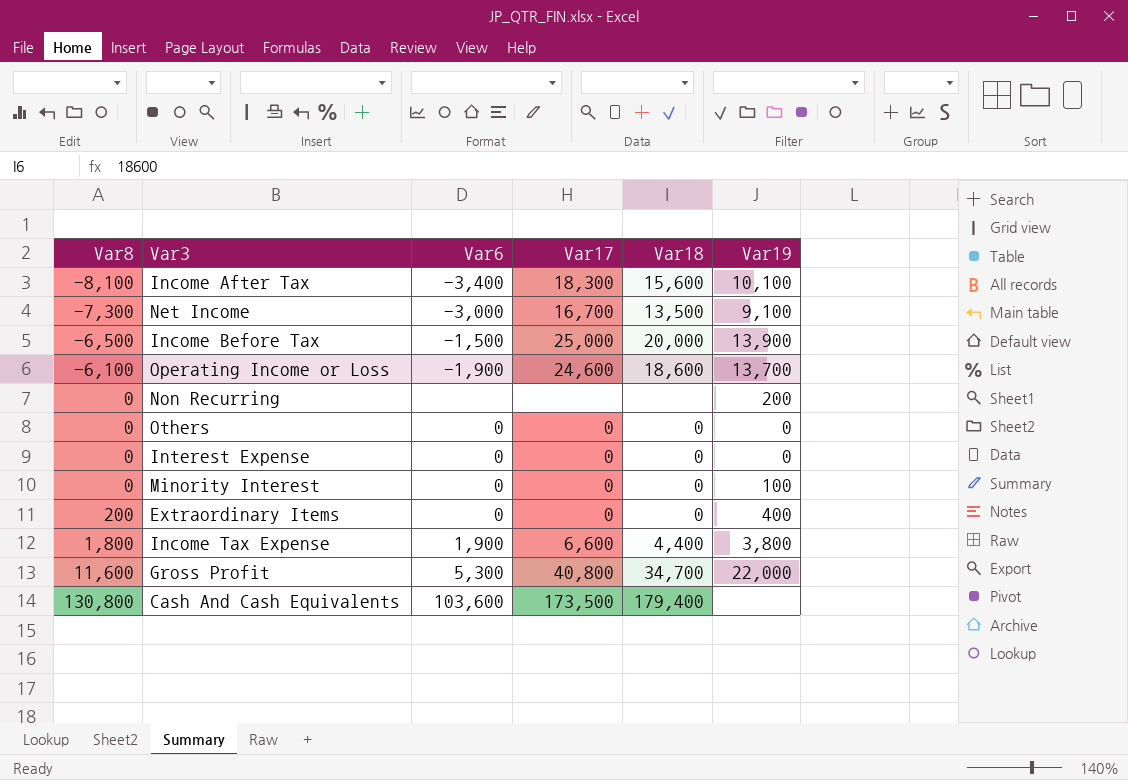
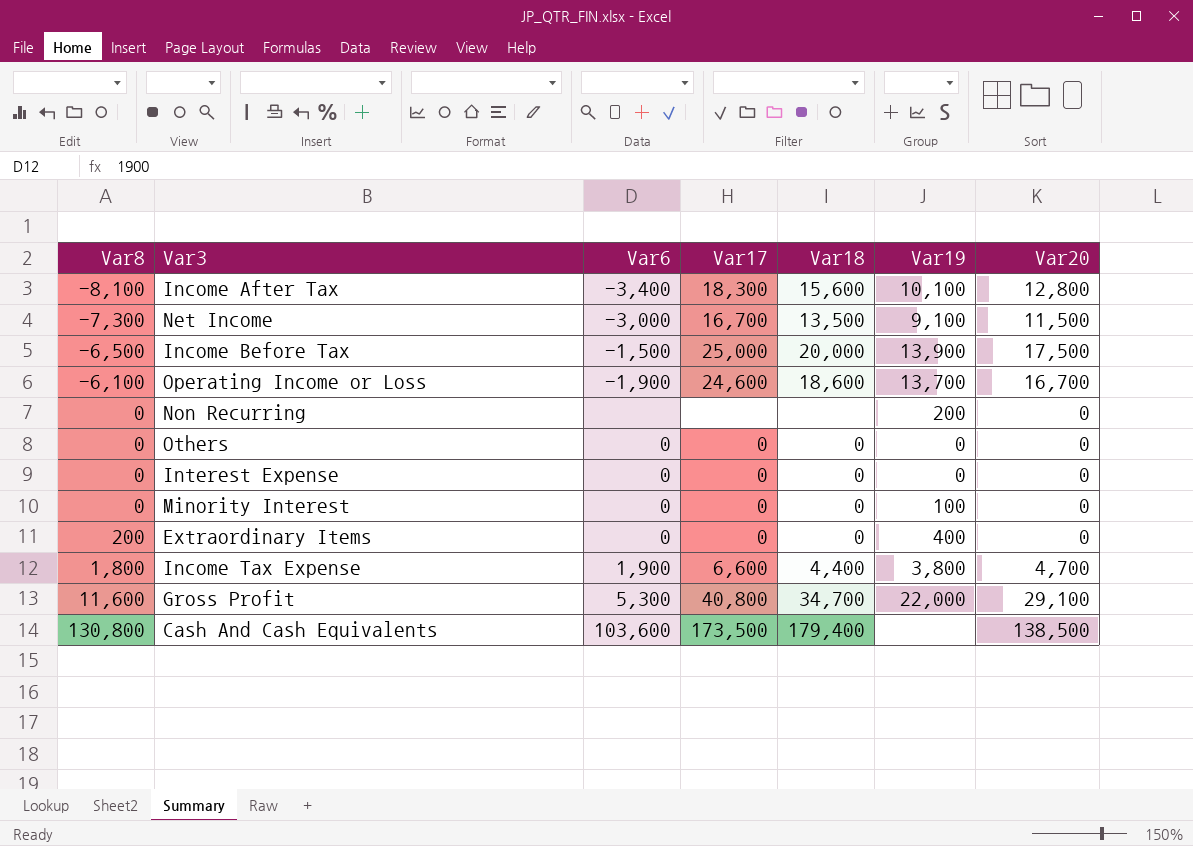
column Var20 | position: none -> 7

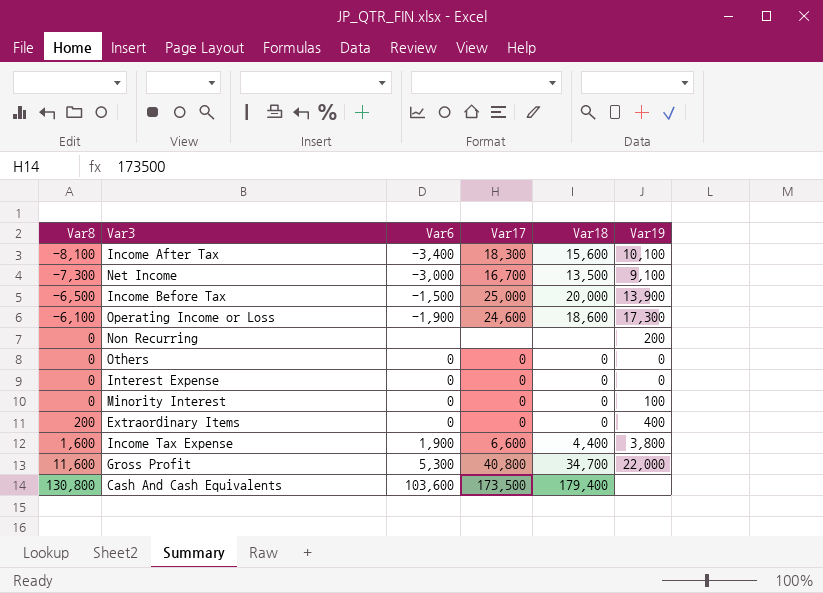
column Var20 | position: 7 -> none
Operating Income or Loss | Var19: 13,700 -> 17,300
Income Tax Expense | Var8: 1,800 -> 1,600

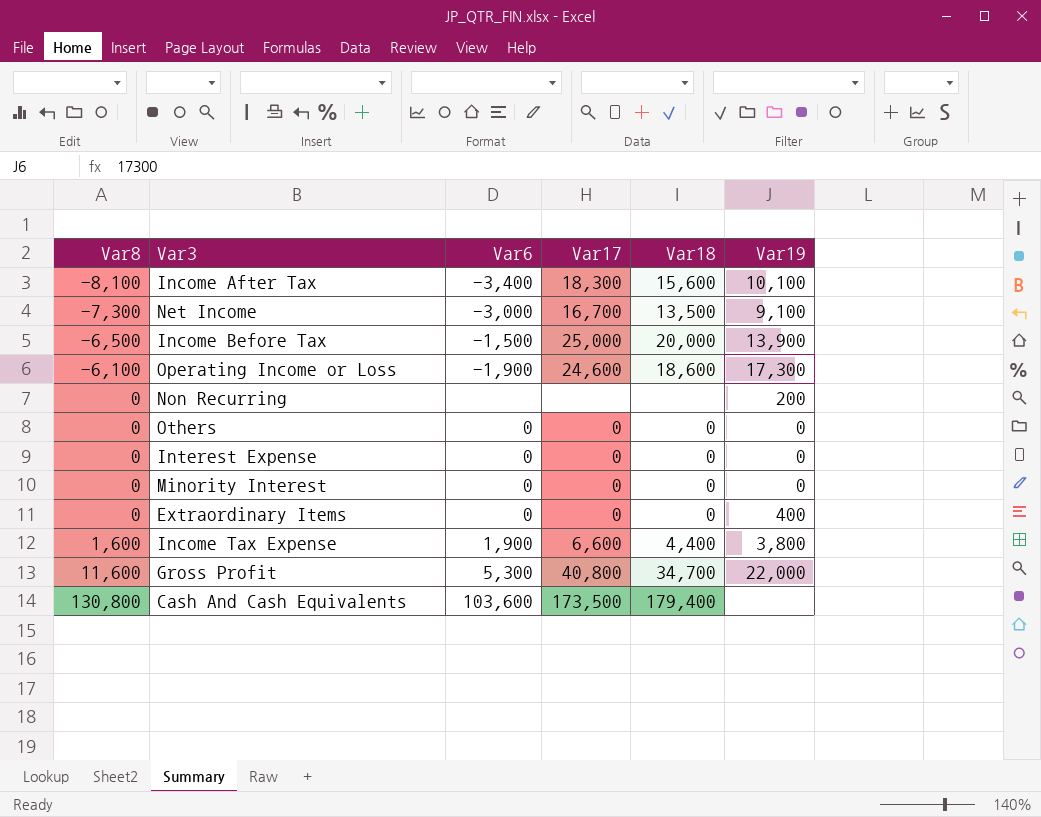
Minority Interest | Var19: 100 -> 0
Extraordinary Items | Var8: 200 -> 0

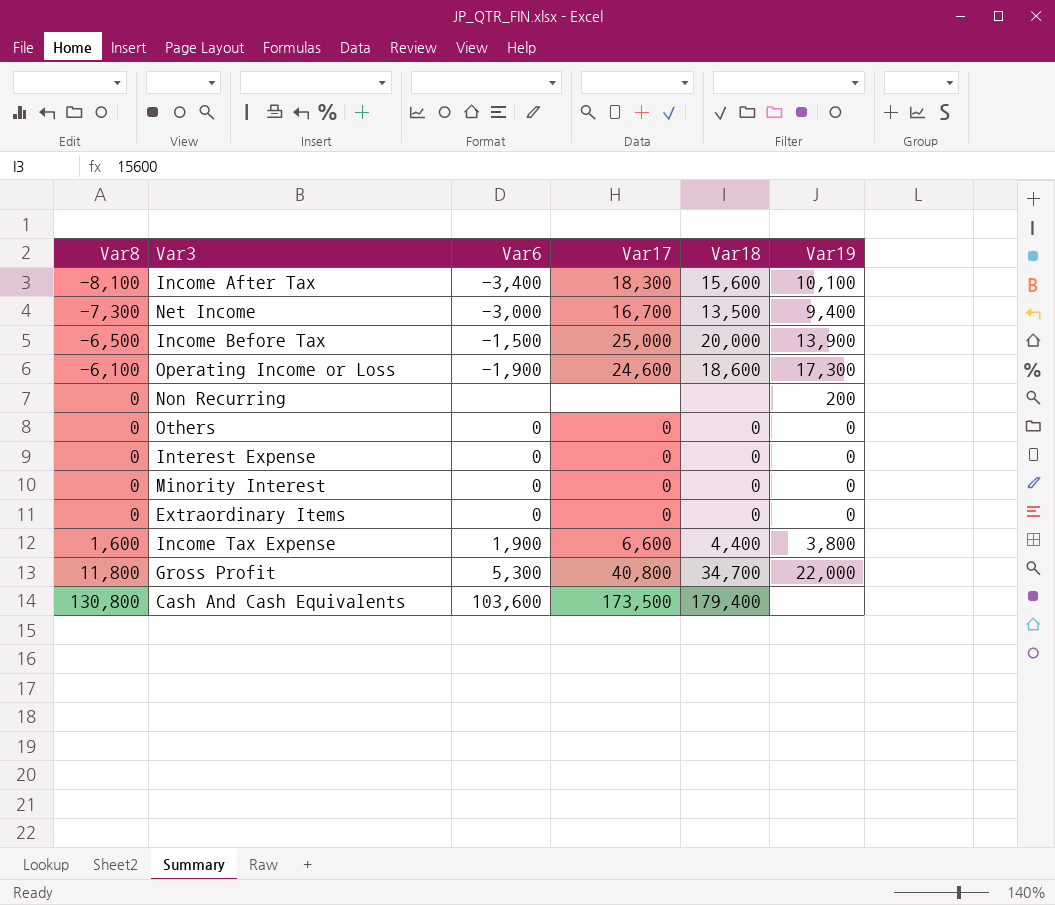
Net Income | Var19: 9,100 -> 9,400
Extraordinary Items | Var19: 400 -> 0
Gross Profit | Var8: 11,600 -> 11,800

